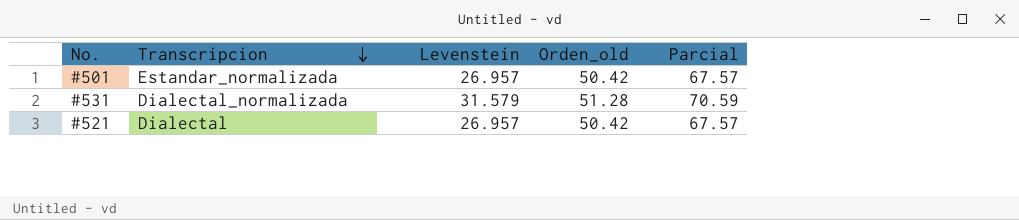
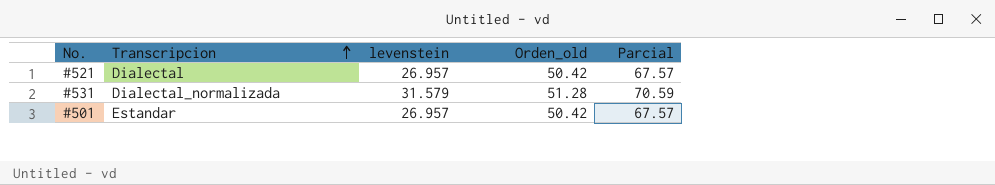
row order: Transcripcion descending -> Transcripcion ascending
column name: Levenstein -> levenstein
#501 | Transcripcion: Estandar_normalizada -> Estandar

